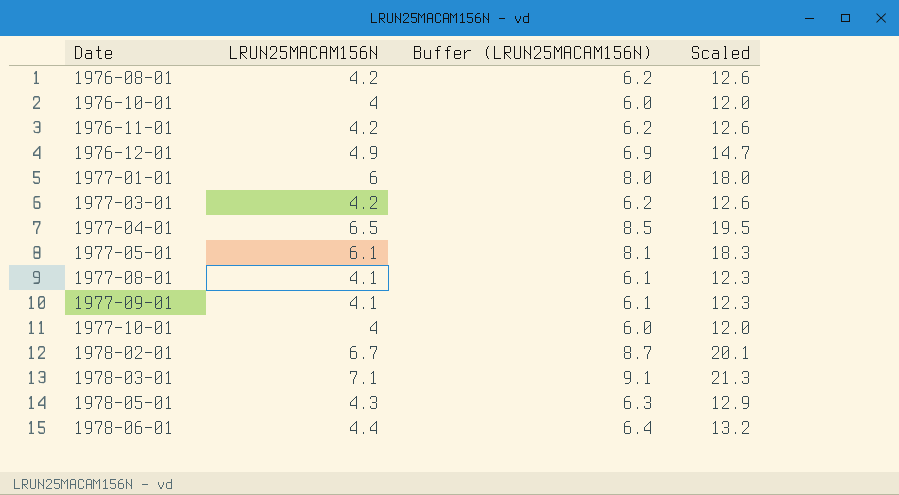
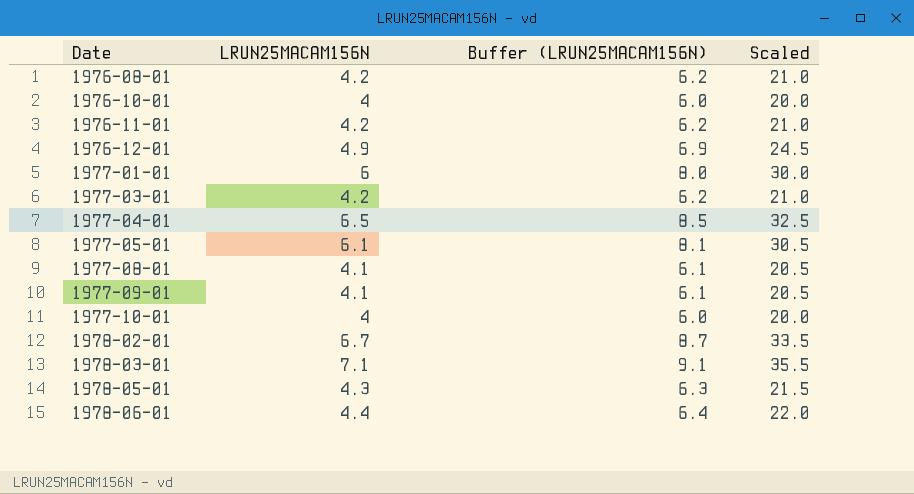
column Scaled | formula: [LRUN25MACAM156N] * 3 -> [LRUN25MACAM156N] * 5

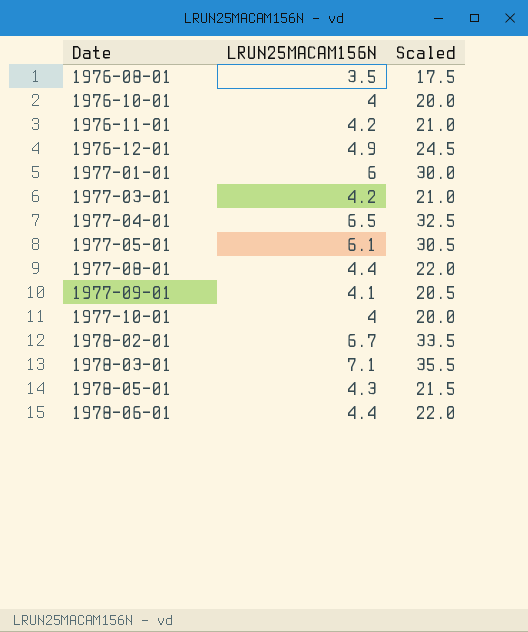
column Buffer (LRUN25MACAM156N) | formula: [LRUN25MACAM156N] + 2 -> none
1976-08-01 | LRUN25MACAM156N: 4.2 -> 3.5
1976-08-01 | Scaled: 21.0 -> 17.5
1977-08-01 | LRUN25MACAM156N: 4.1 -> 4.4
1977-08-01 | Scaled: 20.5 -> 22.0

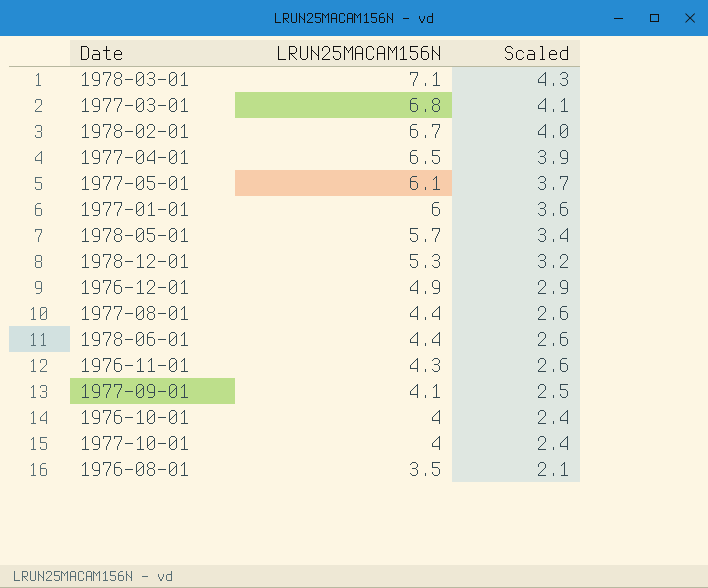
row order: Date ascending -> LRUN25MACAM156N descending
column Scaled | formula: [LRUN25MACAM156N] * 5 -> [LRUN25MACAM156N] * 0.6
1977-03-01 | LRUN25MACAM156N: 4.2 -> 6.8
1978-05-01 | LRUN25MACAM156N: 4.3 -> 5.7
row 1978-12-01: none -> 5.3 | 3.2
1976-11-01 | LRUN25MACAM156N: 4.2 -> 4.3

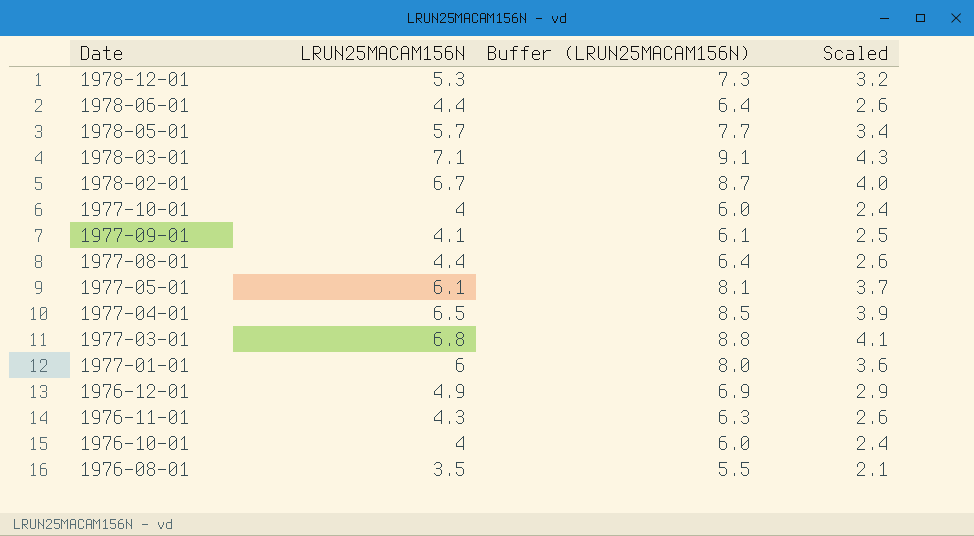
row order: LRUN25MACAM156N descending -> Date descending
column Buffer (LRUN25MACAM156N) | formula: none -> [LRUN25MACAM156N] + 2

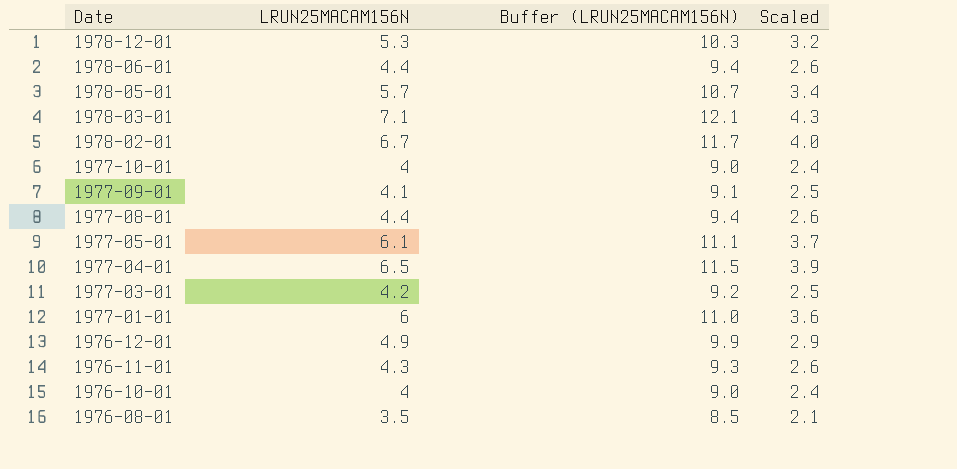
column Buffer (LRUN25MACAM156N) | formula: [LRUN25MACAM156N] + 2 -> [LRUN25MACAM156N] + 5
1977-03-01 | LRUN25MACAM156N: 6.8 -> 4.2
1977-03-01 | Scaled: 4.1 -> 2.5

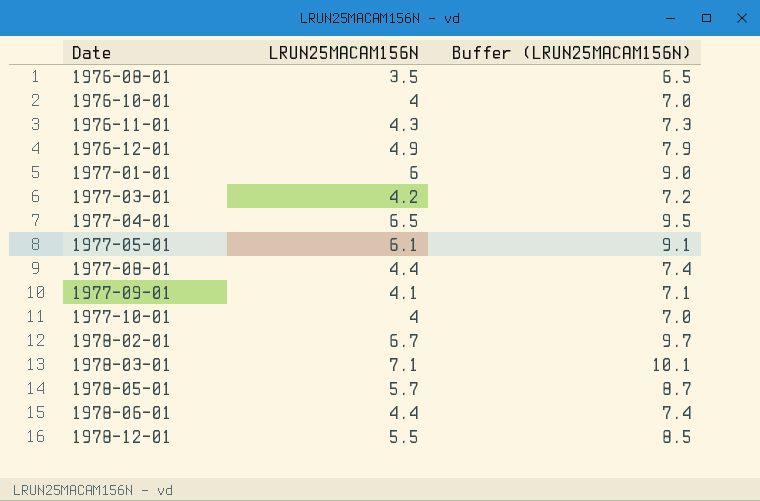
row order: Date descending -> Date ascending
column Scaled | formula: [LRUN25MACAM156N] * 0.6 -> none
column Buffer (LRUN25MACAM156N) | formula: [LRUN25MACAM156N] + 5 -> [LRUN25MACAM156N] + 3
1978-12-01 | LRUN25MACAM156N: 5.3 -> 5.5

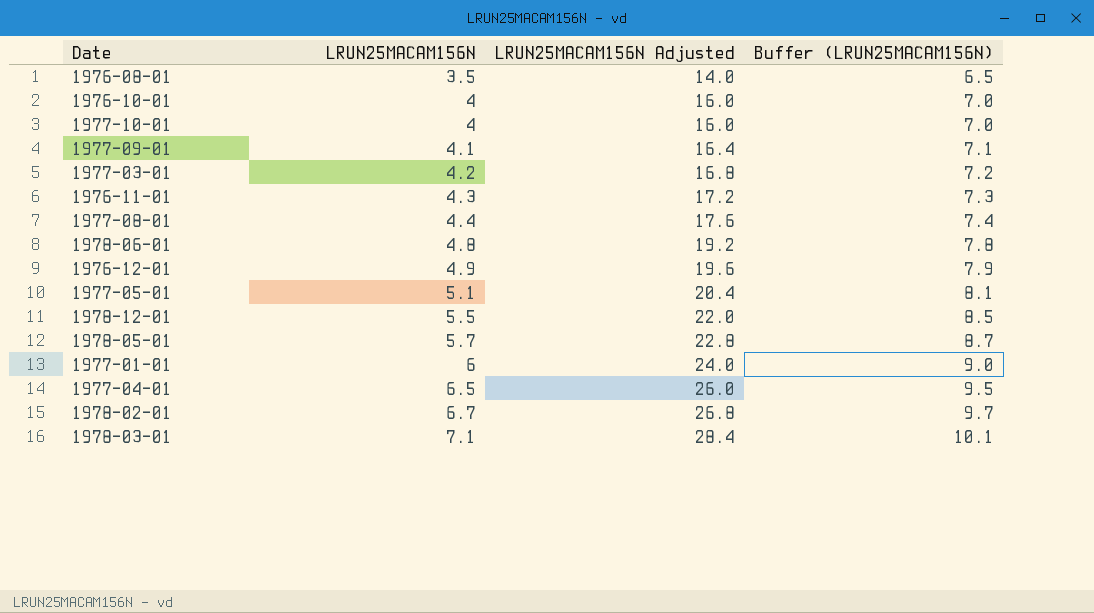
row order: Date ascending -> LRUN25MACAM156N ascending
column LRUN25MACAM156N Adjusted | formula: none -> [LRUN25MACAM156N] * 4
1978-06-01 | LRUN25MACAM156N: 4.4 -> 4.8
1978-06-01 | Buffer (LRUN25MACAM156N): 7.4 -> 7.8
1977-05-01 | LRUN25MACAM156N: 6.1 -> 5.1
1977-05-01 | Buffer (LRUN25MACAM156N): 9.1 -> 8.1

